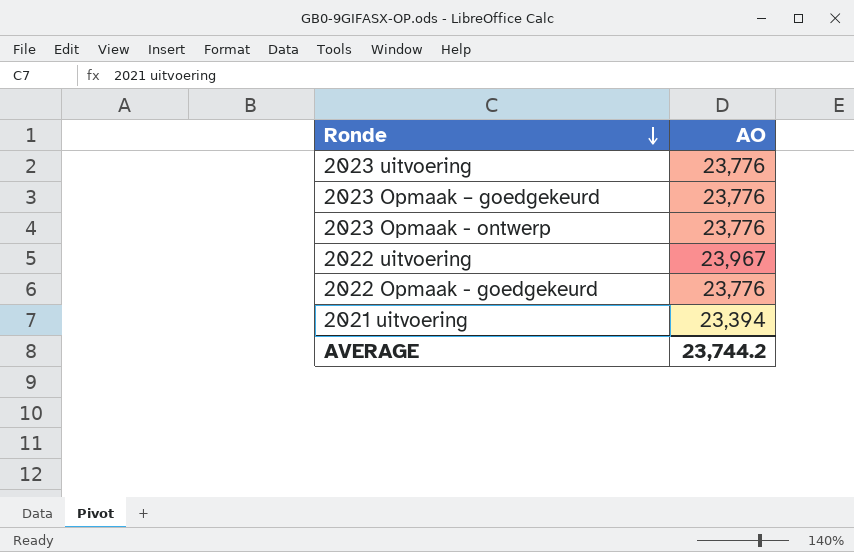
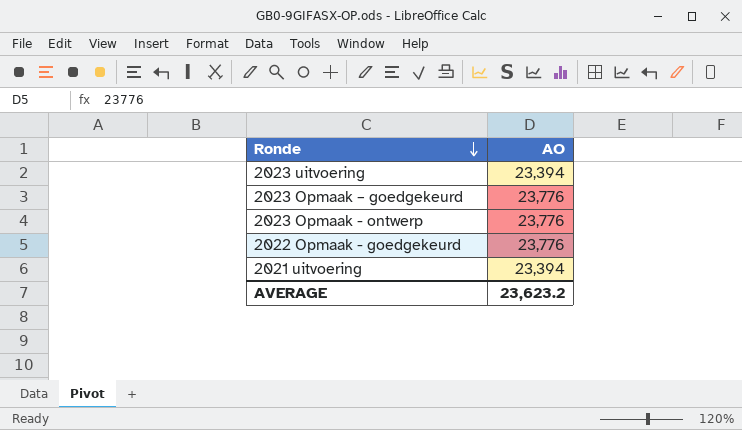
row 2022 uitvoering: 23,967 -> none
2023 uitvoering | AO: 23,776 -> 23,394
AVERAGE | AO: 23,744.2 -> 23,623.2

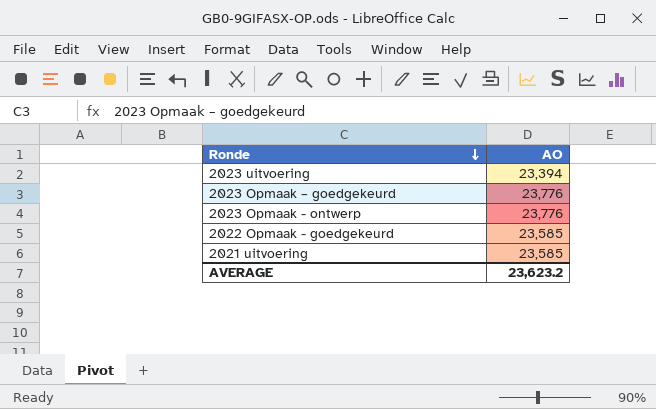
2022 Opmaak - goedgekeurd | AO: 23,776 -> 23,585
2021 uitvoering | AO: 23,394 -> 23,585

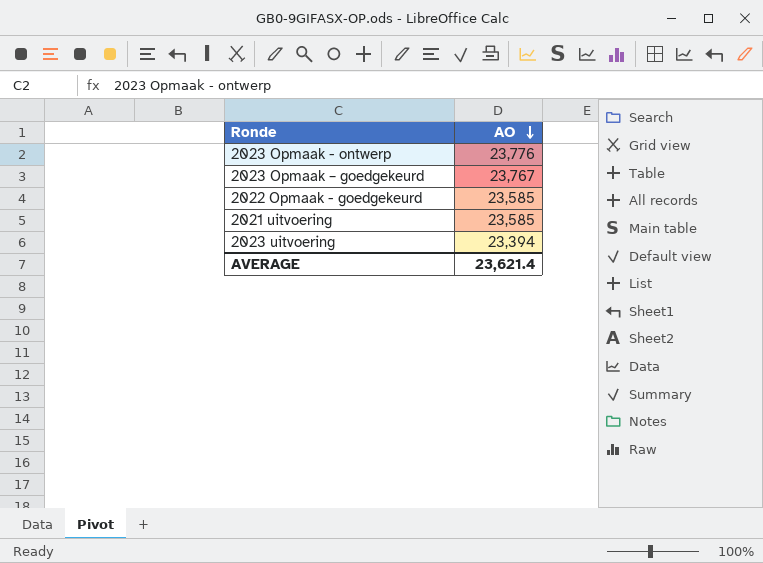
row order: Ronde descending -> AO descending
2023 Opmaak – goedgekeurd | AO: 23,776 -> 23,767
AVERAGE | AO: 23,623.2 -> 23,621.4

